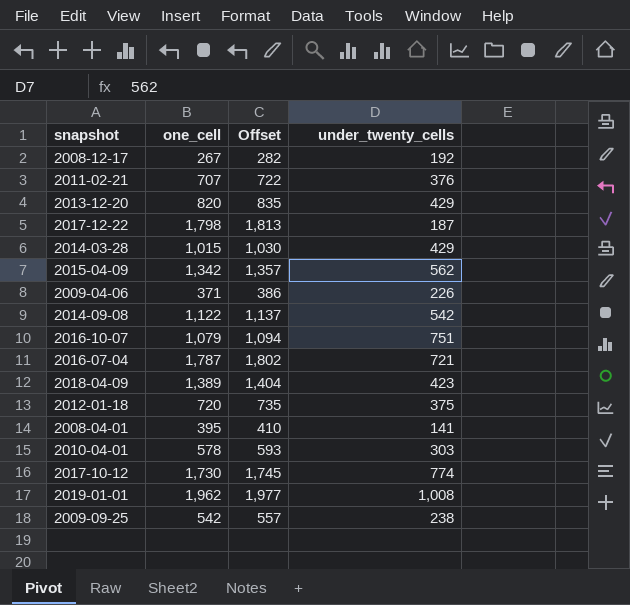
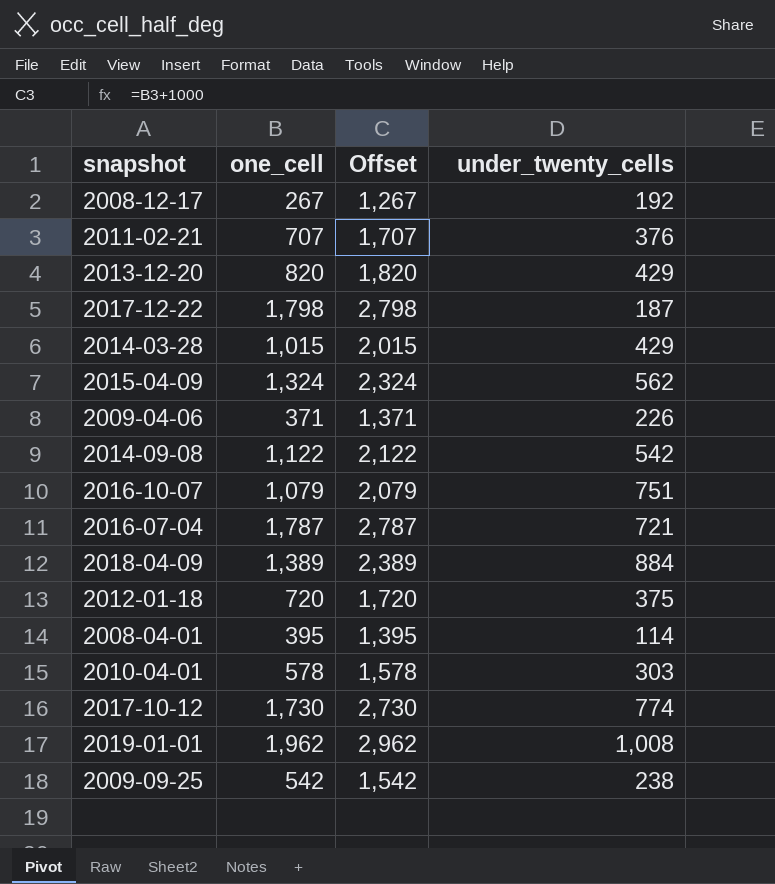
column Offset | formula: [one_cell] + 15 -> [one_cell] + 1000
2015-04-09 | one_cell: 1,342 -> 1,324
2018-04-09 | under_twenty_cells: 423 -> 884
2008-04-01 | under_twenty_cells: 141 -> 114

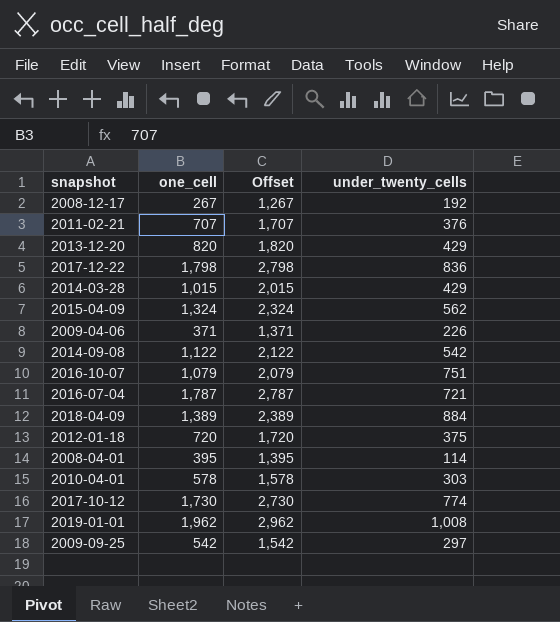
2017-12-22 | under_twenty_cells: 187 -> 836
2009-09-25 | under_twenty_cells: 238 -> 297

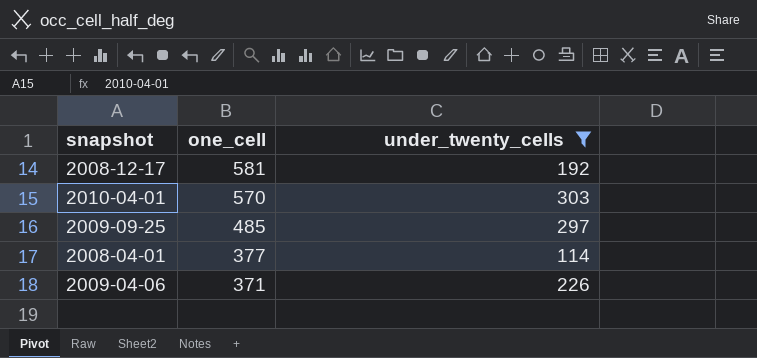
filter: none -> under_twenty_cells <= 303
row order: none -> one_cell descending
column Offset | formula: [one_cell] + 1000 -> none
2008-12-17 | one_cell: 267 -> 581
2010-04-01 | one_cell: 578 -> 570
2009-09-25 | one_cell: 542 -> 485
2008-04-01 | one_cell: 395 -> 377

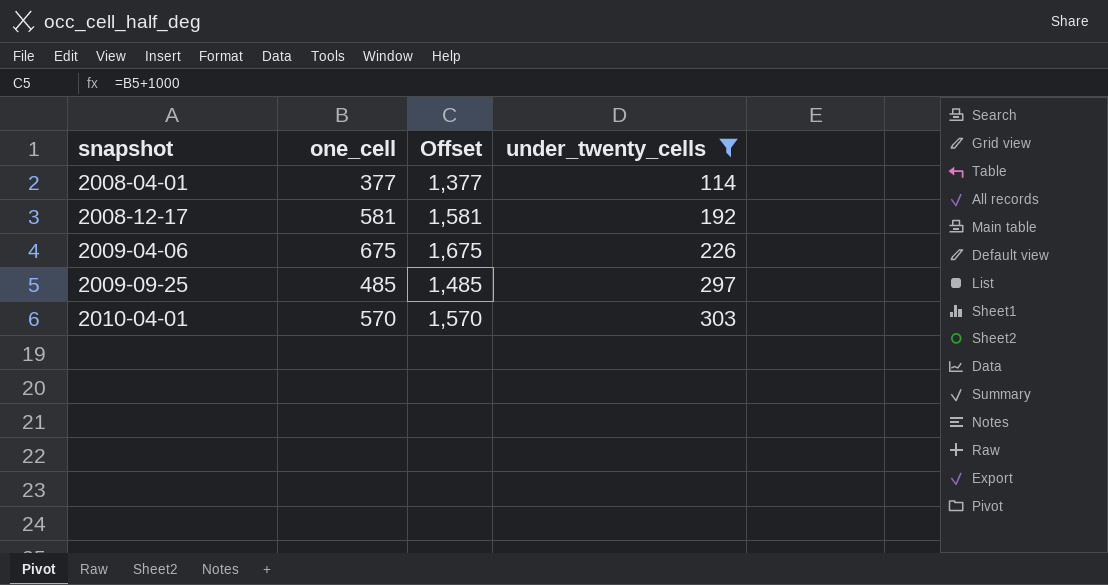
row order: one_cell descending -> snapshot ascending
column Offset | formula: none -> [one_cell] + 1000
2009-04-06 | one_cell: 371 -> 675

